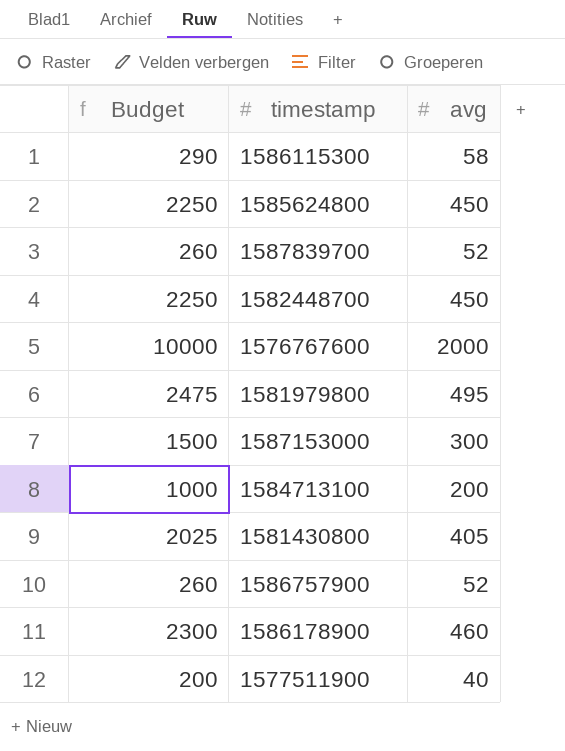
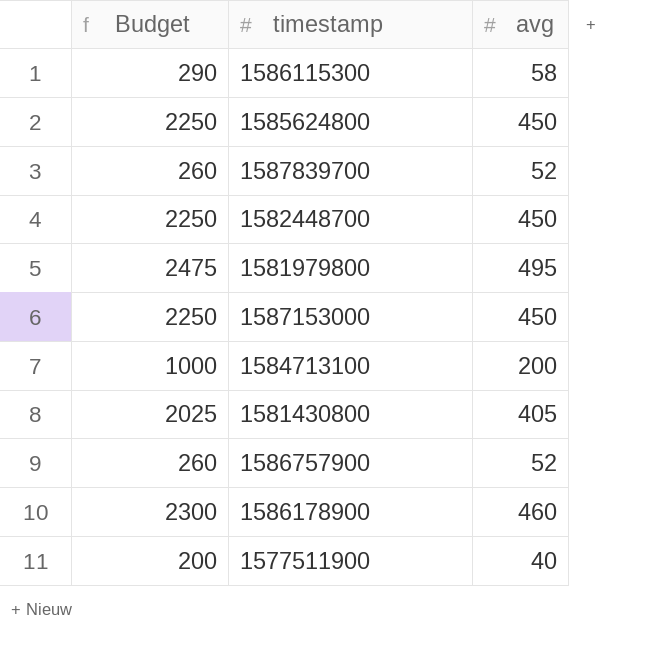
row 1576767600: 10000 | 2000 -> none
1587153000 | Budget: 1500 -> 2250
1587153000 | avg: 300 -> 450

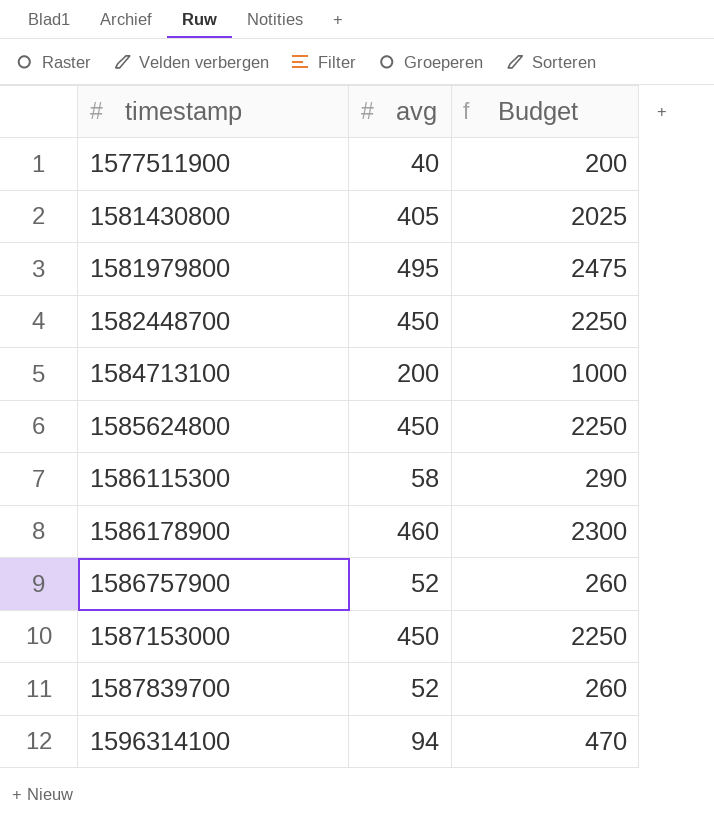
row order: none -> timestamp ascending
column Budget | position: 1 -> 3
row 1596314100: none -> 94 | 470

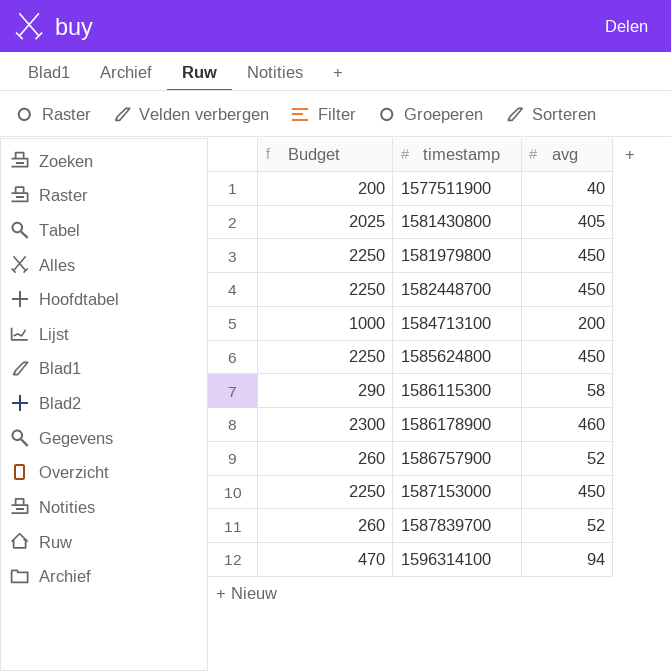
column Budget | position: 3 -> 1
1581979800 | Budget: 2475 -> 2250
1581979800 | avg: 495 -> 450

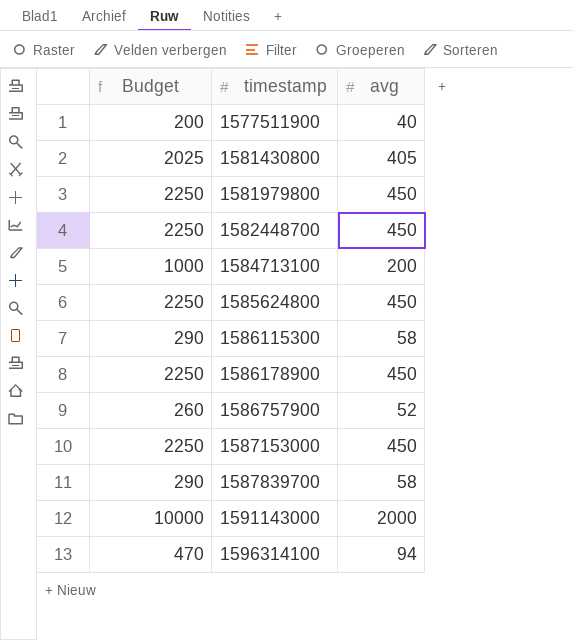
1586178900 | Budget: 2300 -> 2250
1586178900 | avg: 460 -> 450
1587839700 | Budget: 260 -> 290
1587839700 | avg: 52 -> 58
row 1591143000: none -> 10000 | 2000

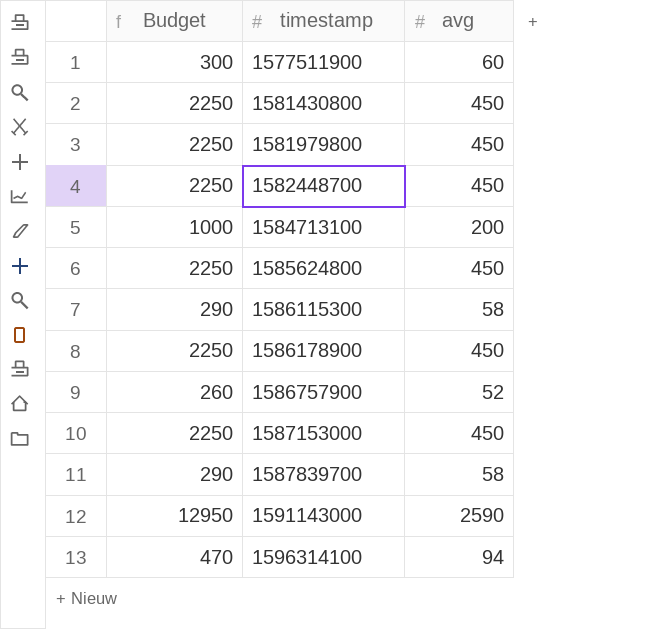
1577511900 | Budget: 200 -> 300
1577511900 | avg: 40 -> 60
1581430800 | Budget: 2025 -> 2250
1581430800 | avg: 405 -> 450
1591143000 | Budget: 10000 -> 12950
1591143000 | avg: 2000 -> 2590

